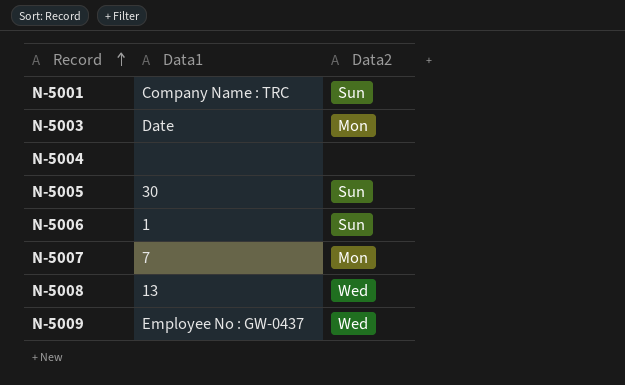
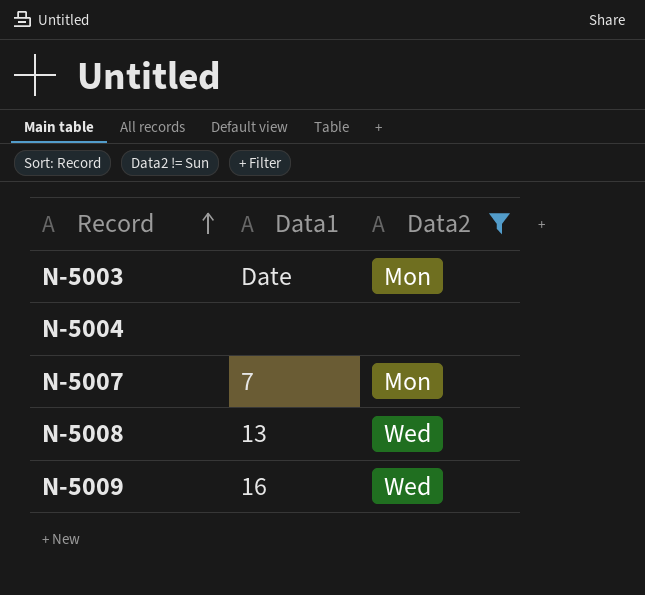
filter: none -> Data2 != Sun
N-5009 | Data1: Employee No : GW-0437 -> 16

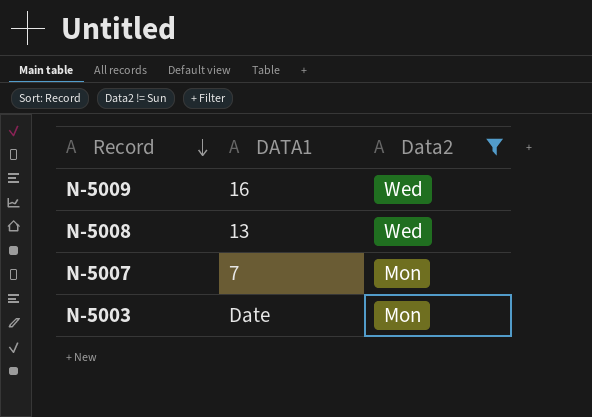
row order: Record ascending -> Record descending
column name: Data1 -> DATA1
row N-5004: none | none -> none

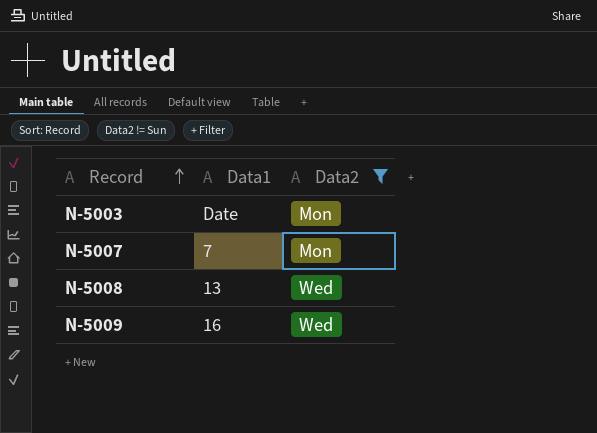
row order: Record descending -> Record ascending
column name: DATA1 -> Data1

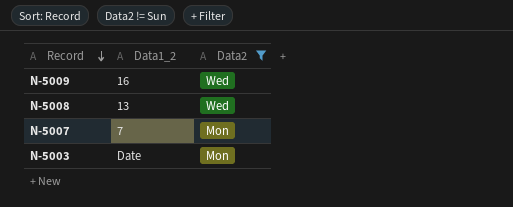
row order: Record ascending -> Record descending
column name: Data1 -> Data1_2

